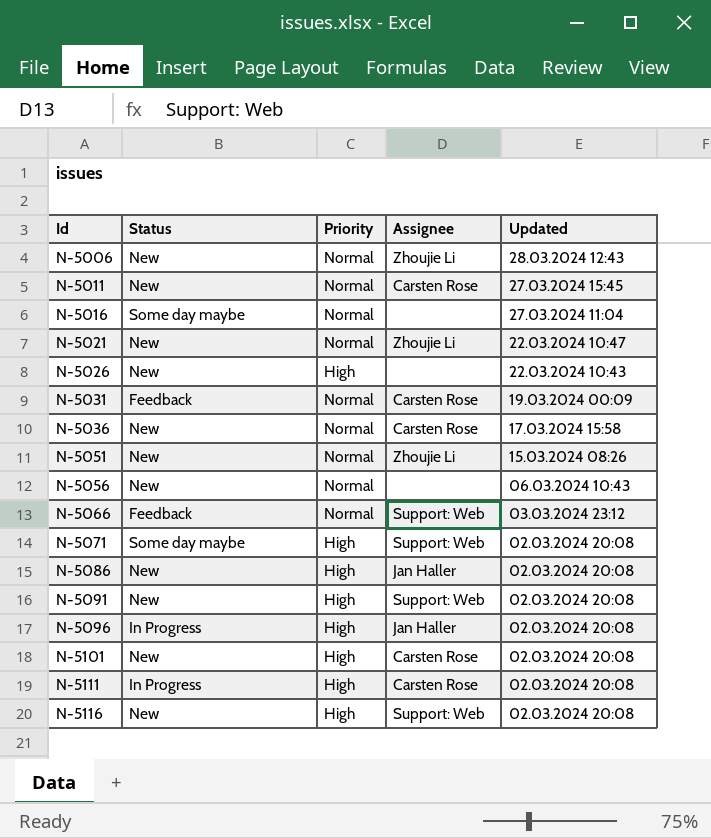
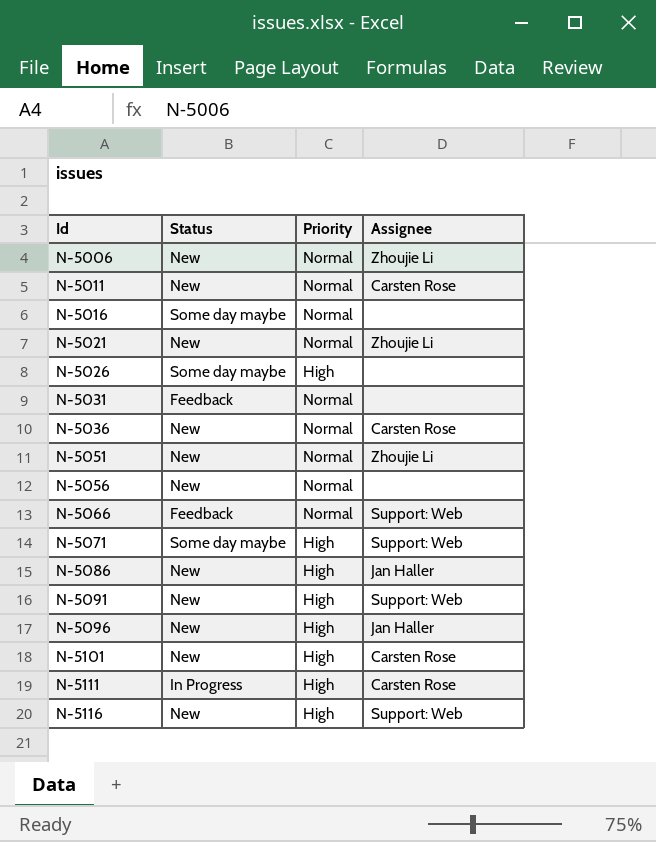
column Updated | position: 5 -> none
N-5026 | Status: New -> Some day maybe
N-5031 | Assignee: Carsten Rose -> none
N-5096 | Status: In Progress -> New

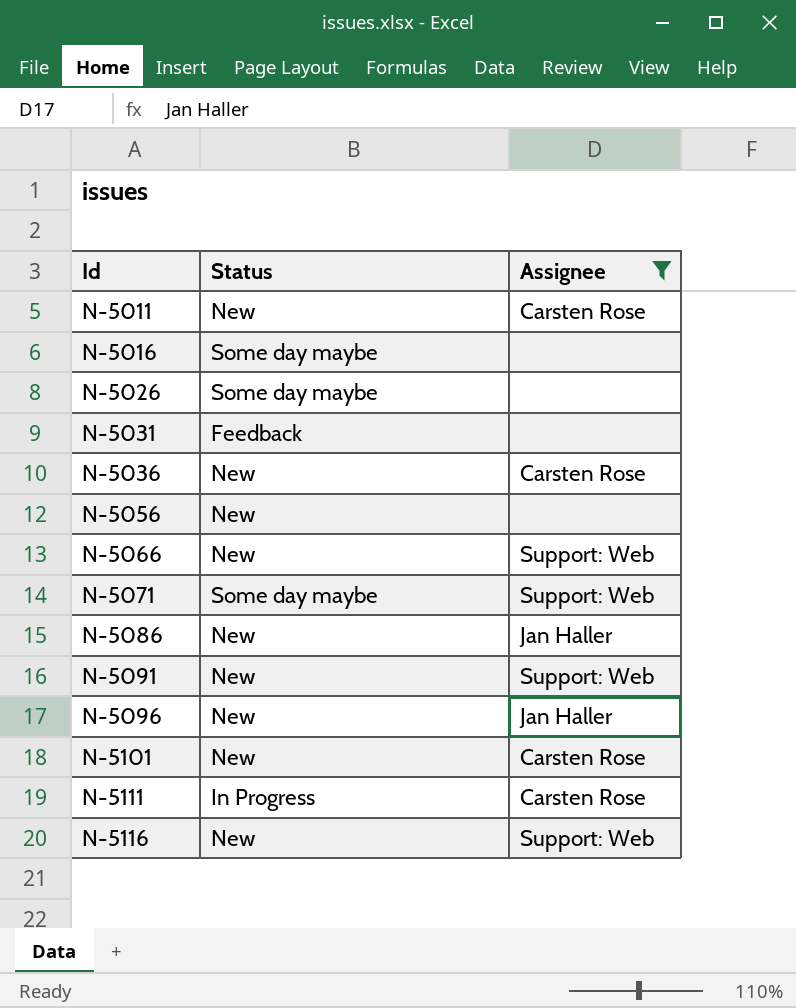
filter: none -> Assignee != Zhoujie Li
column Priority | position: 3 -> none
N-5066 | Status: Feedback -> New

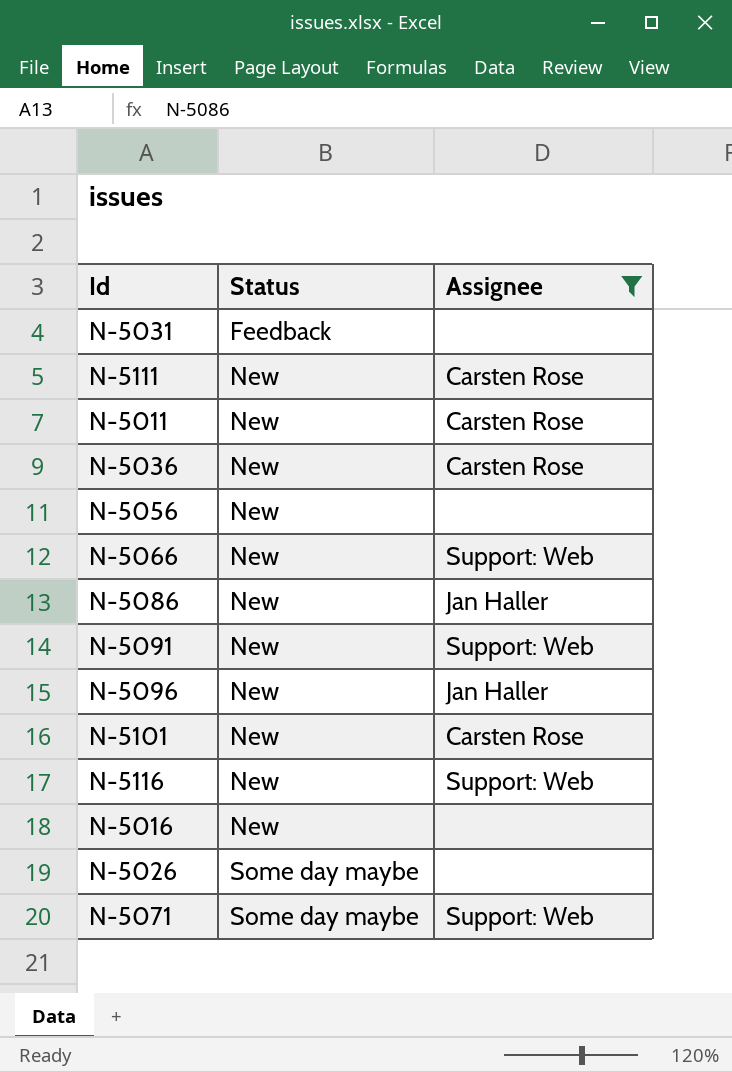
row order: Id ascending -> Status ascending
N-5111 | Status: In Progress -> New
N-5016 | Status: Some day maybe -> New

